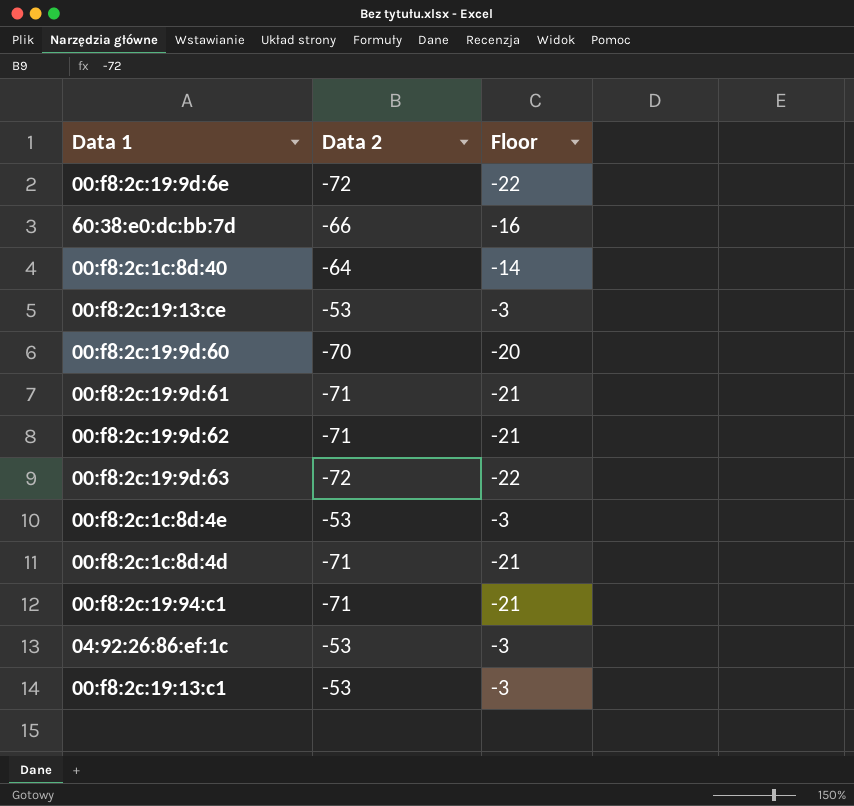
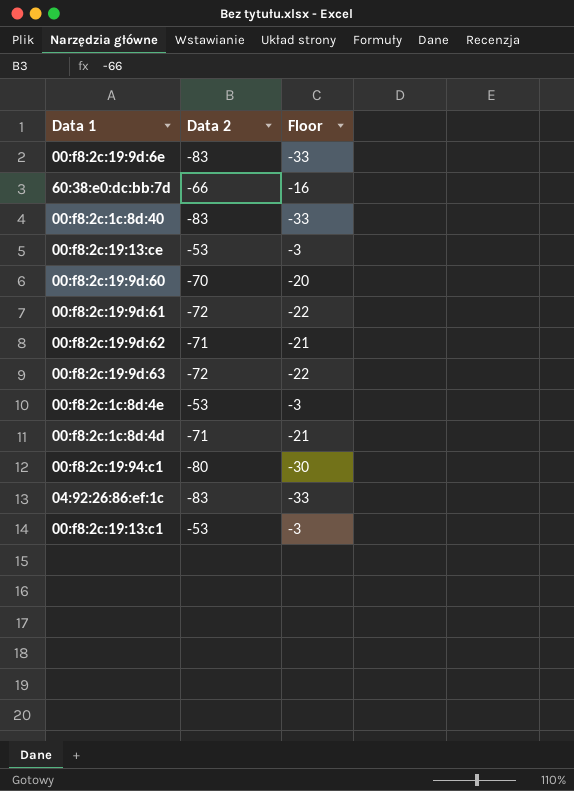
00:f8:2c:19:9d:6e | Data 2: -72 -> -83
00:f8:2c:19:9d:6e | Floor: -22 -> -33
00:f8:2c:1c:8d:40 | Data 2: -64 -> -83
00:f8:2c:1c:8d:40 | Floor: -14 -> -33
00:f8:2c:19:9d:61 | Data 2: -71 -> -72
00:f8:2c:19:9d:61 | Floor: -21 -> -22
00:f8:2c:19:94:c1 | Data 2: -71 -> -80
00:f8:2c:19:94:c1 | Floor: -21 -> -30
04:92:26:86:ef:1c | Data 2: -53 -> -83
04:92:26:86:ef:1c | Floor: -3 -> -33

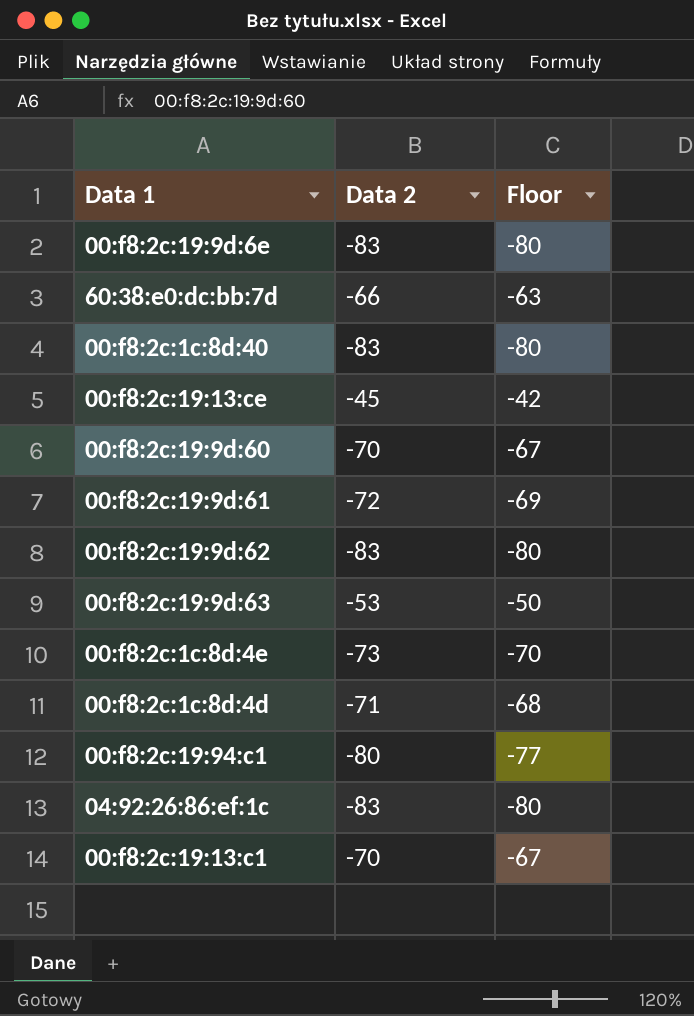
column Floor | formula: [Data 2] + 50 -> [Data 2] + 3
00:f8:2c:19:13:ce | Data 2: -53 -> -45
00:f8:2c:19:9d:62 | Data 2: -71 -> -83
00:f8:2c:19:9d:63 | Data 2: -72 -> -53
00:f8:2c:1c:8d:4e | Data 2: -53 -> -73
00:f8:2c:19:13:c1 | Data 2: -53 -> -70

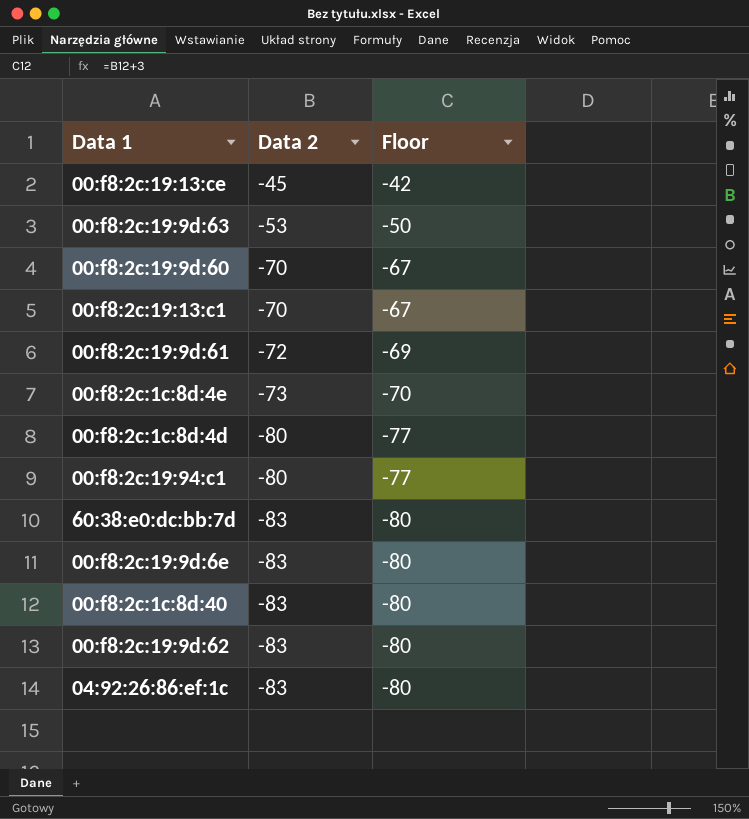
row order: none -> Data 2 descending
00:f8:2c:1c:8d:4d | Data 2: -71 -> -80
00:f8:2c:1c:8d:4d | Floor: -68 -> -77
60:38:e0:dc:bb:7d | Data 2: -66 -> -83
60:38:e0:dc:bb:7d | Floor: -63 -> -80

